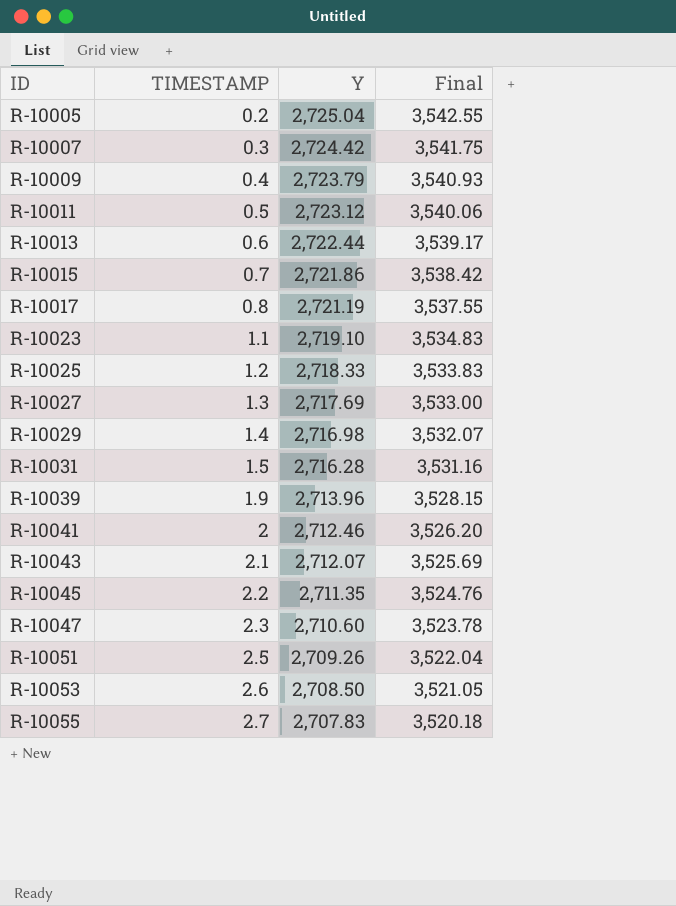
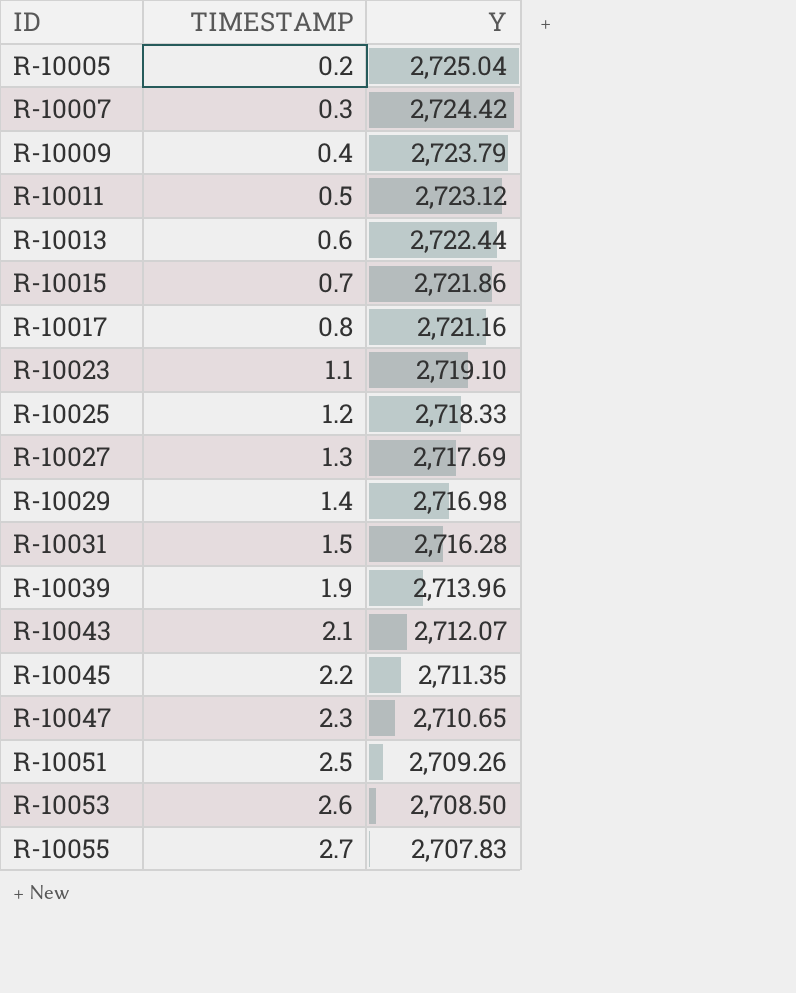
column Final | formula: [Y] * 1.3 -> none
row R-10041: 2 | 2,712.46 | 3,526.20 -> none
R-10017 | Y: 2,721.19 -> 2,721.16
R-10047 | Y: 2,710.60 -> 2,710.65

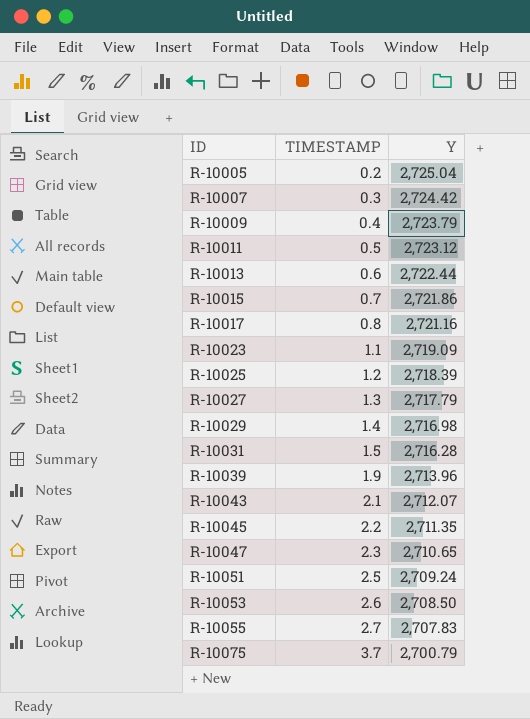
R-10023 | Y: 2,719.10 -> 2,719.09
R-10025 | Y: 2,718.33 -> 2,718.39
R-10027 | Y: 2,717.69 -> 2,717.79
R-10051 | Y: 2,709.26 -> 2,709.24
row R-10075: none -> 3.7 | 2,700.79

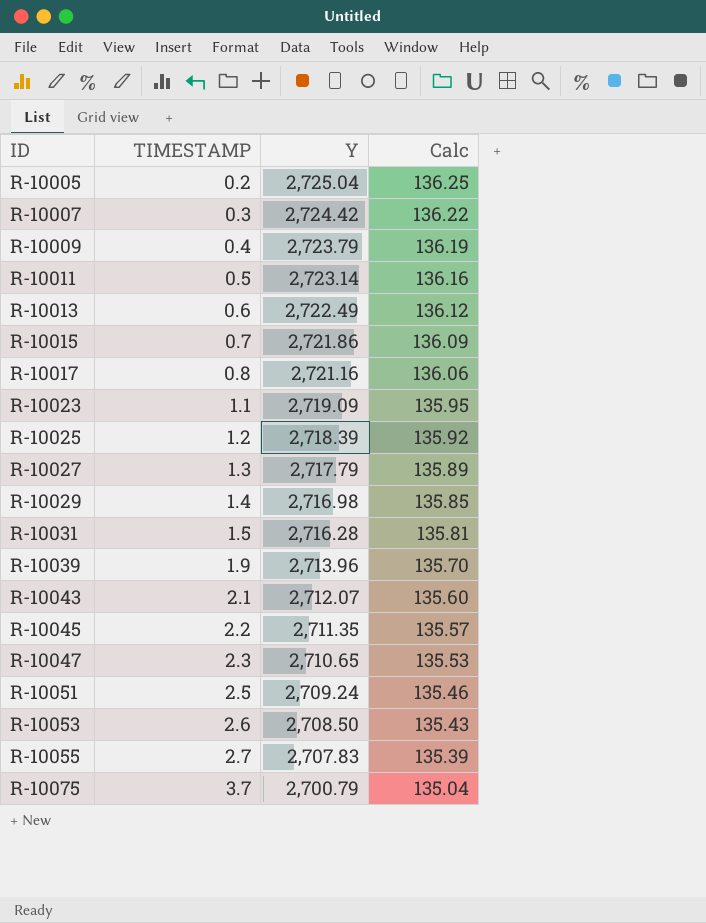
column Calc | formula: none -> [Y] * 0.05
R-10011 | Y: 2,723.12 -> 2,723.14
R-10013 | Y: 2,722.44 -> 2,722.49

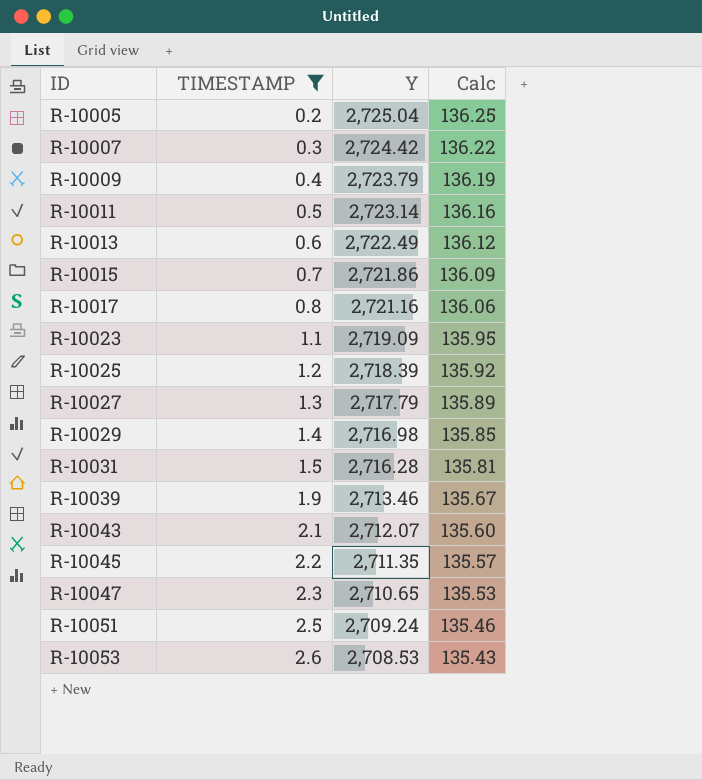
filter: none -> TIMESTAMP <= 2.6
R-10039 | Y: 2,713.96 -> 2,713.46
R-10039 | Calc: 135.70 -> 135.67
R-10053 | Y: 2,708.50 -> 2,708.53

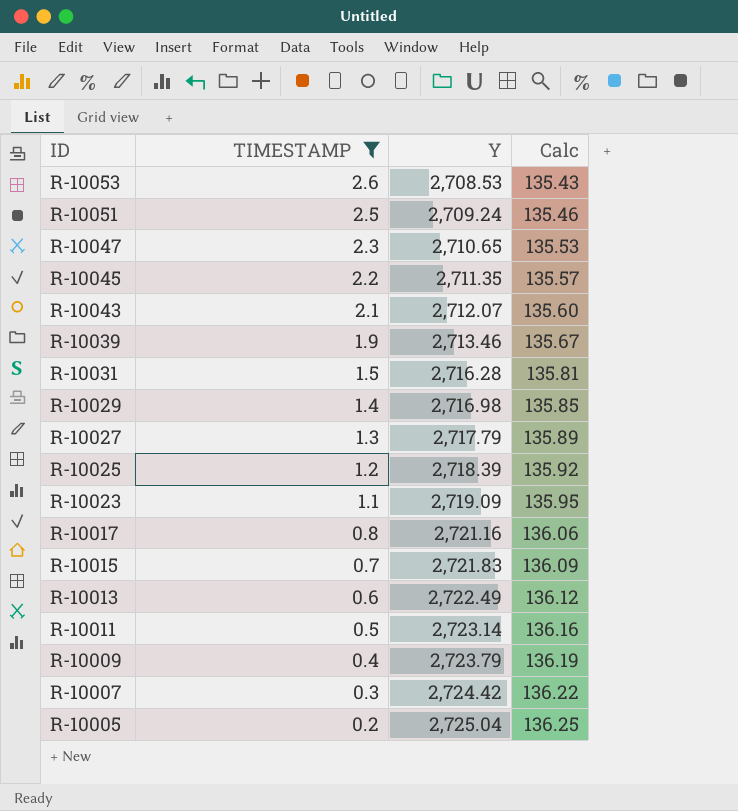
row order: ID ascending -> ID descending
R-10015 | Y: 2,721.86 -> 2,721.83

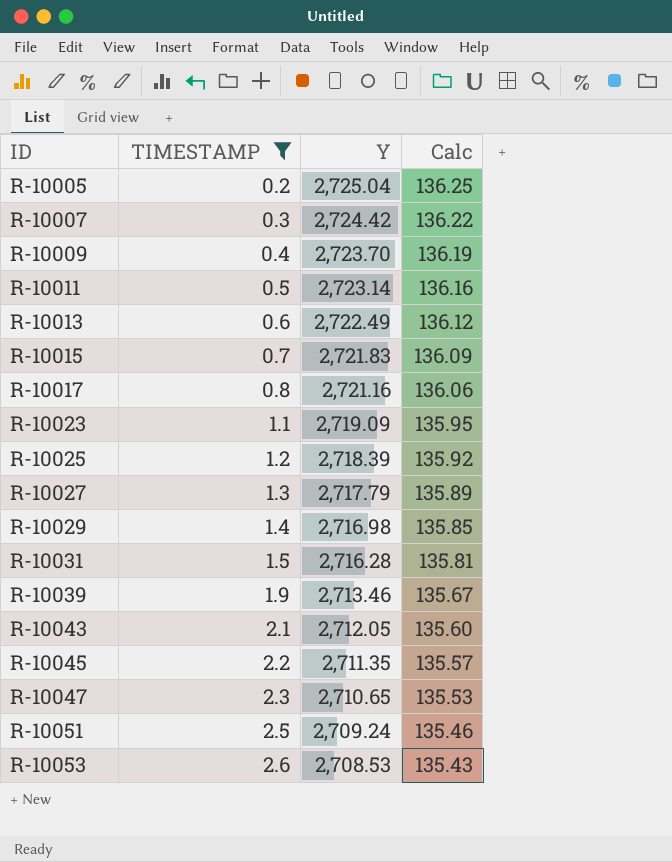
row order: ID descending -> ID ascending
R-10009 | Y: 2,723.79 -> 2,723.70
R-10043 | Y: 2,712.07 -> 2,712.05

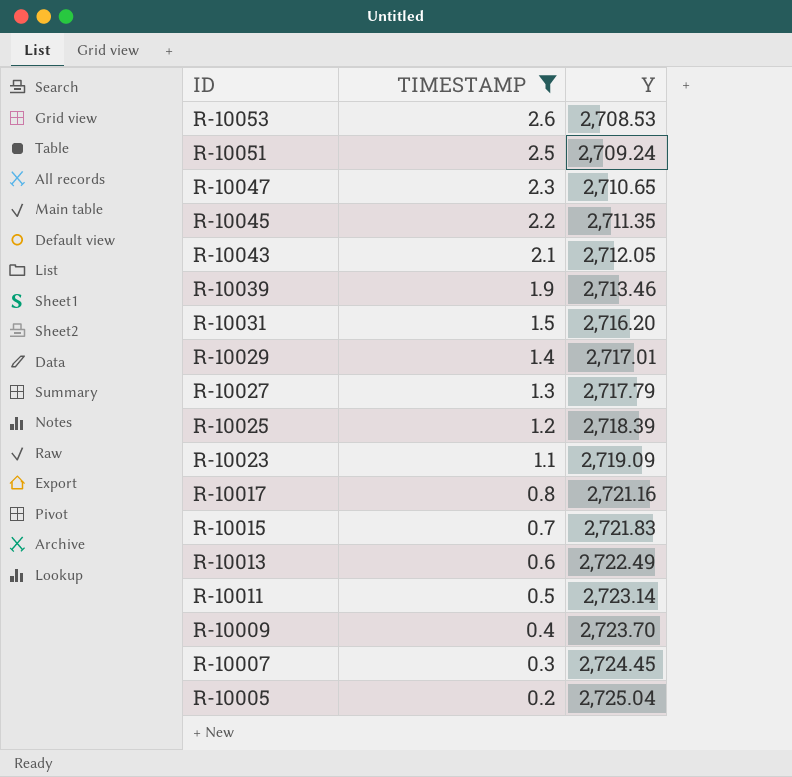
row order: ID ascending -> ID descending
column Calc | formula: [Y] * 0.05 -> none
R-10031 | Y: 2,716.28 -> 2,716.20
R-10029 | Y: 2,716.98 -> 2,717.01
R-10007 | Y: 2,724.42 -> 2,724.45

